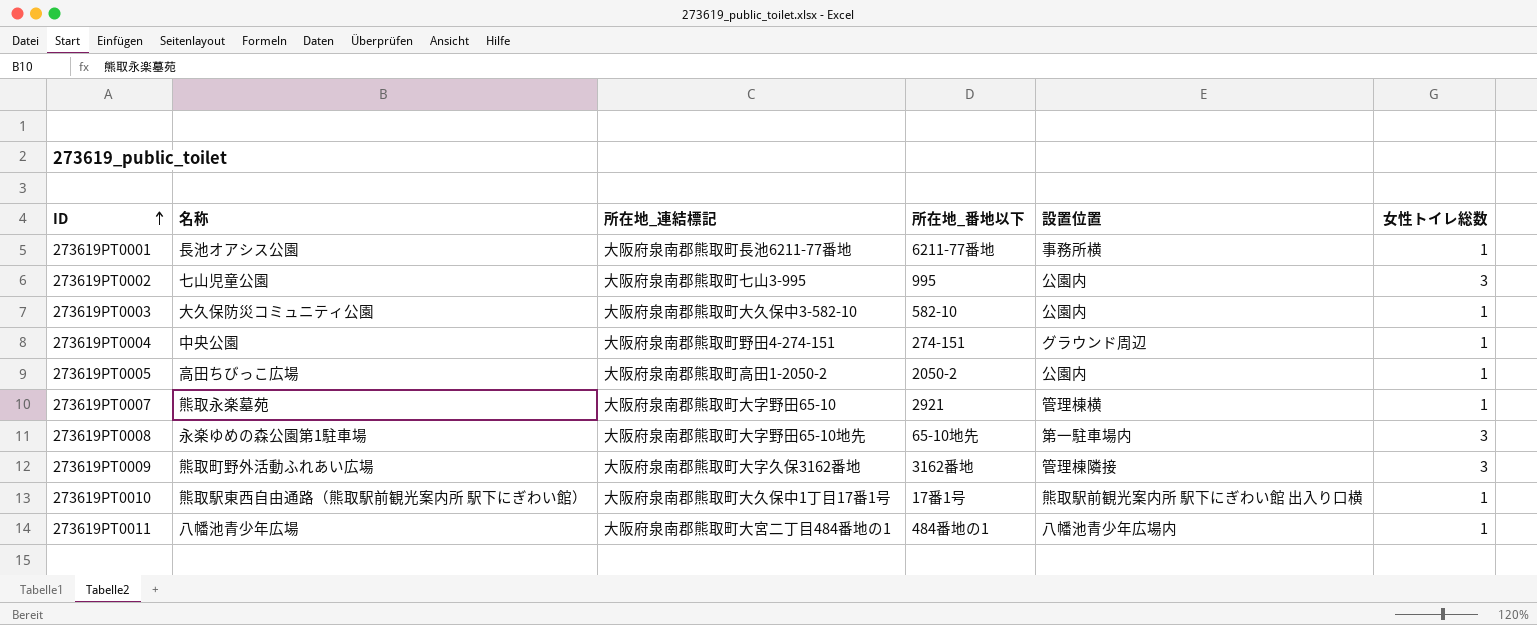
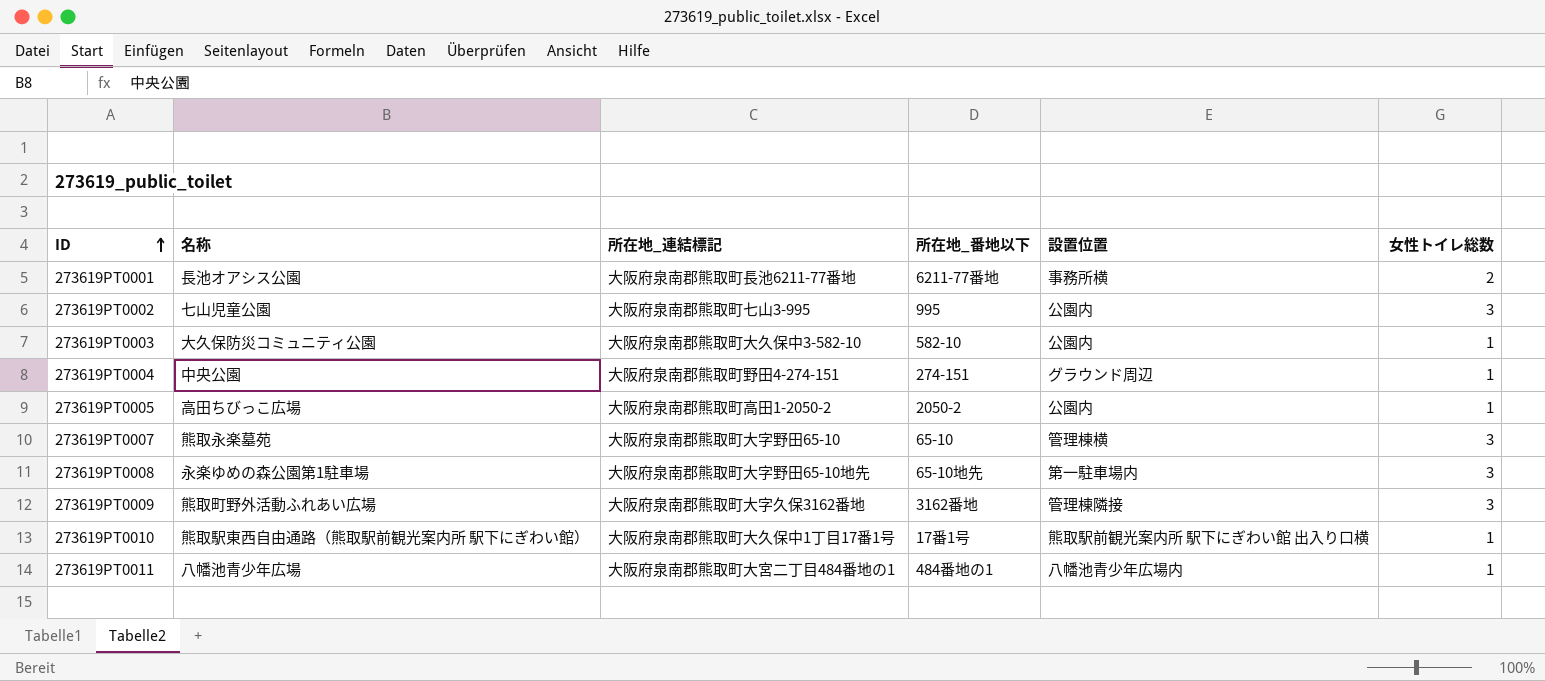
273619PT0001 | 女性トイレ総数: 1 -> 2
273619PT0007 | 所在地_番地以下: 2921 -> 65-10
273619PT0007 | 女性トイレ総数: 1 -> 3

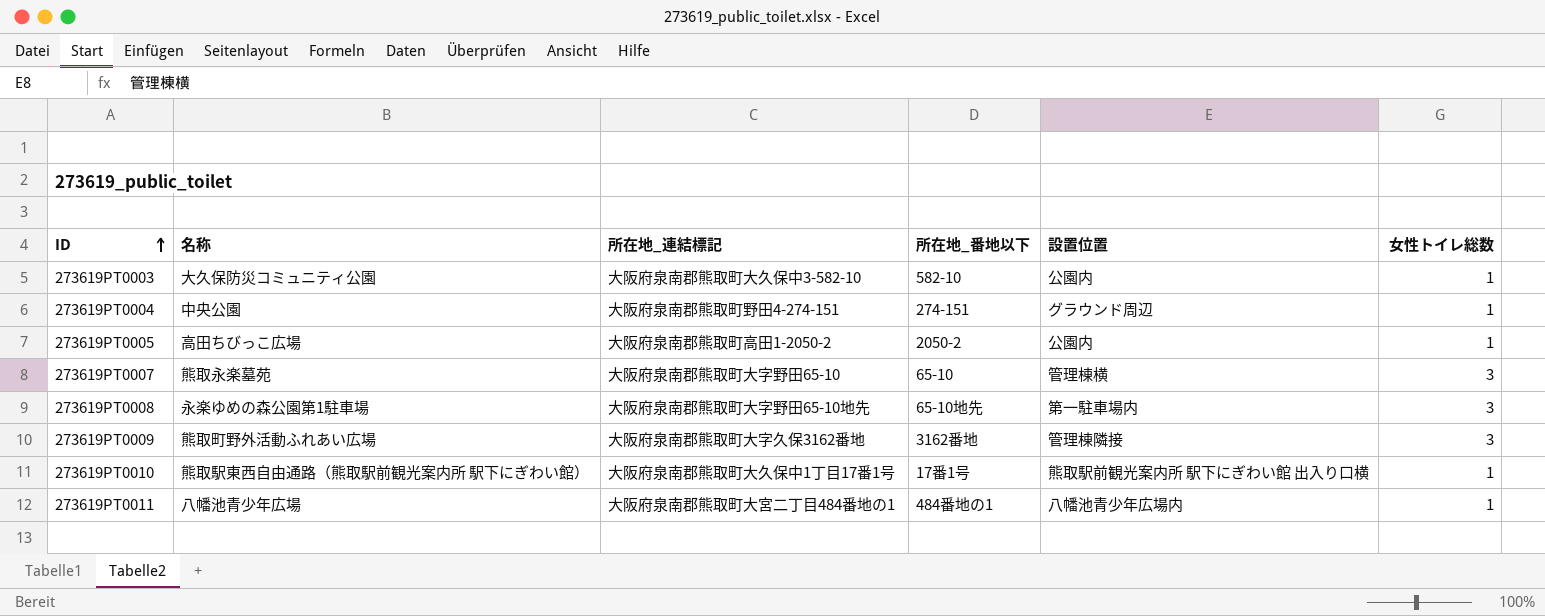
row 273619PT0001: 長池オアシス公園 | 大阪府泉南郡熊取町長池6211-77番地 | 6211-77番地 | 事務所横 | 2 -> none
row 273619PT0002: 七山児童公園 | 大阪府泉南郡熊取町七山3-995 | 995 | 公園内 | 3 -> none

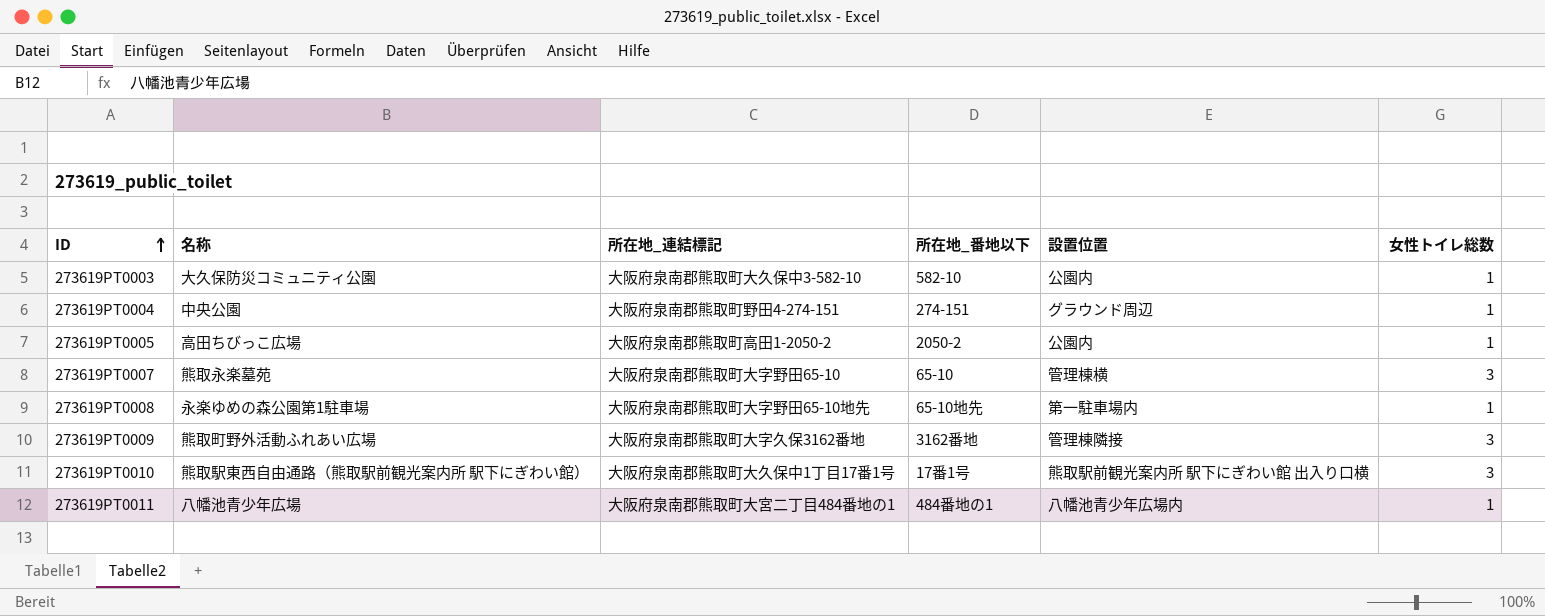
273619PT0008 | 女性トイレ総数: 3 -> 1
273619PT0010 | 女性トイレ総数: 1 -> 3

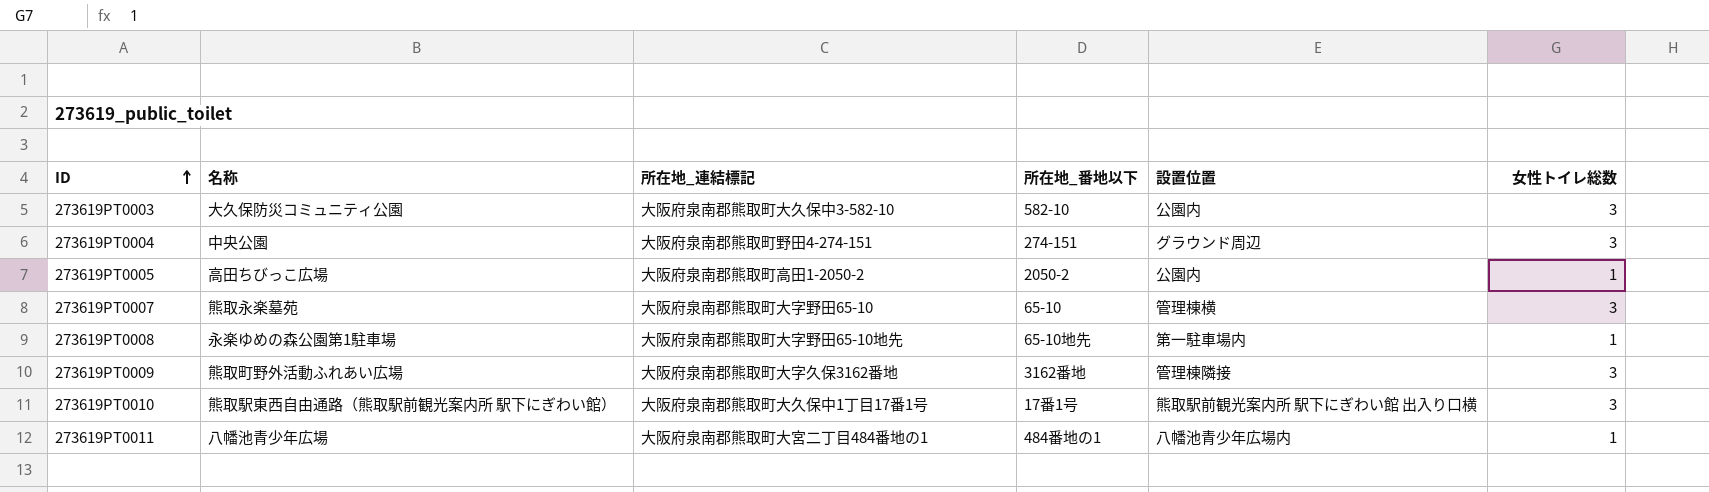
273619PT0003 | 女性トイレ総数: 1 -> 3
273619PT0004 | 女性トイレ総数: 1 -> 3

